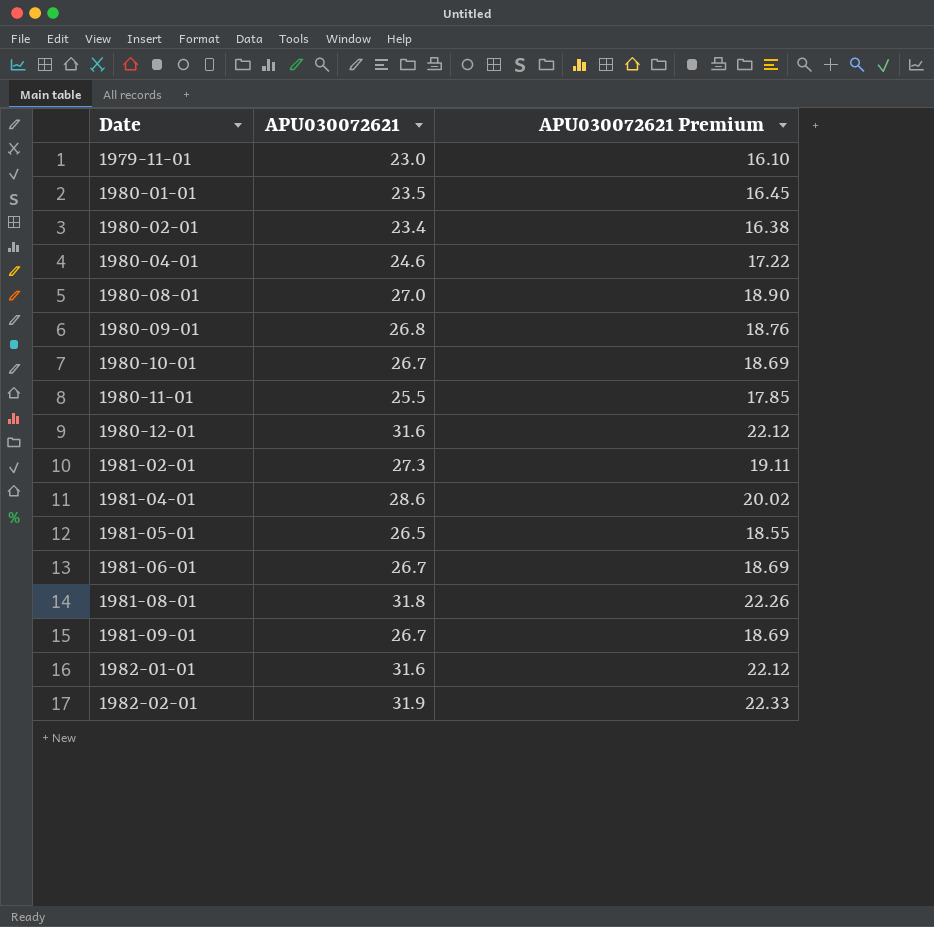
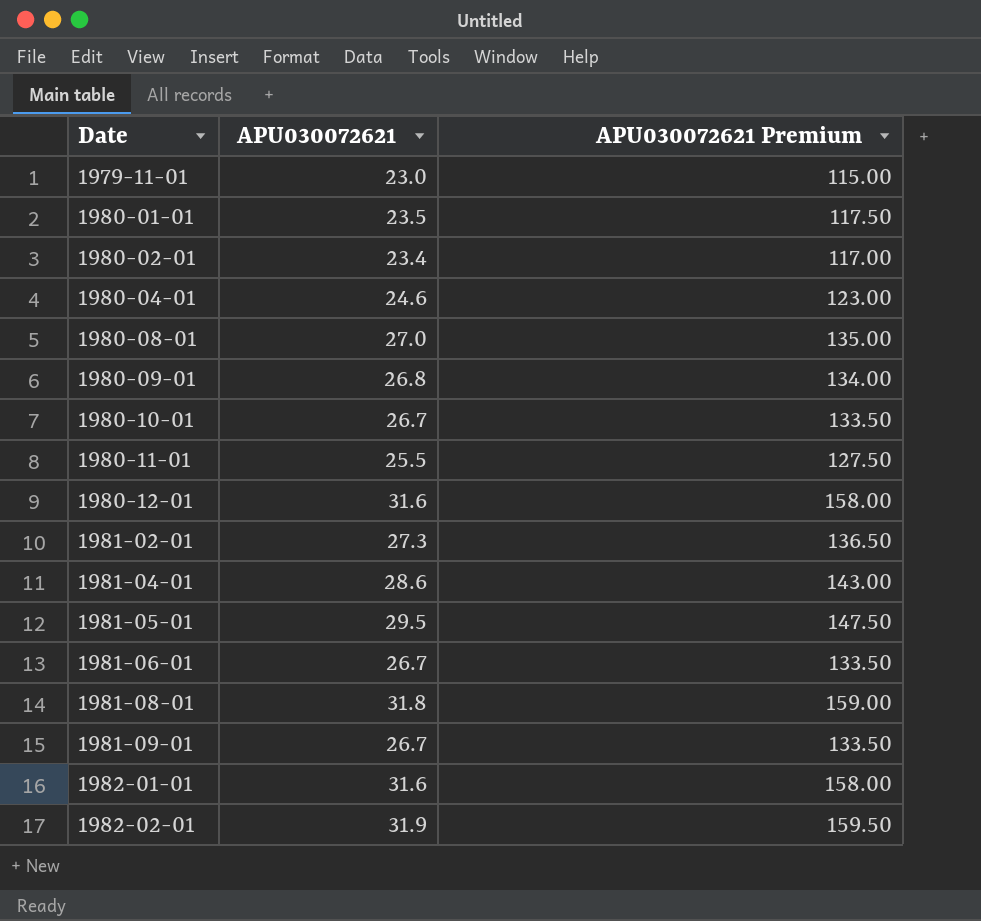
column APU030072621 Premium | formula: [APU030072621] * 0.7 -> [APU030072621] * 5
1981-05-01 | APU030072621: 26.5 -> 29.5

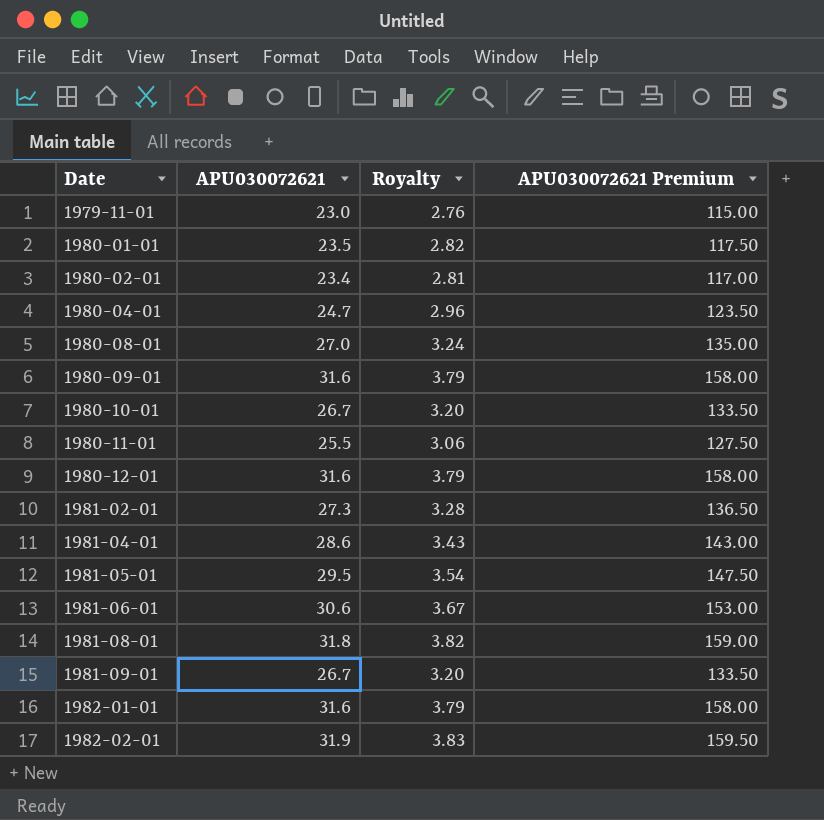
column Royalty | formula: none -> [APU030072621] * 0.12
1980-04-01 | APU030072621: 24.6 -> 24.7
1980-04-01 | APU030072621 Premium: 123.00 -> 123.50
1980-09-01 | APU030072621: 26.8 -> 31.6
1980-09-01 | APU030072621 Premium: 134.00 -> 158.00
1981-06-01 | APU030072621: 26.7 -> 30.6
1981-06-01 | APU030072621 Premium: 133.50 -> 153.00

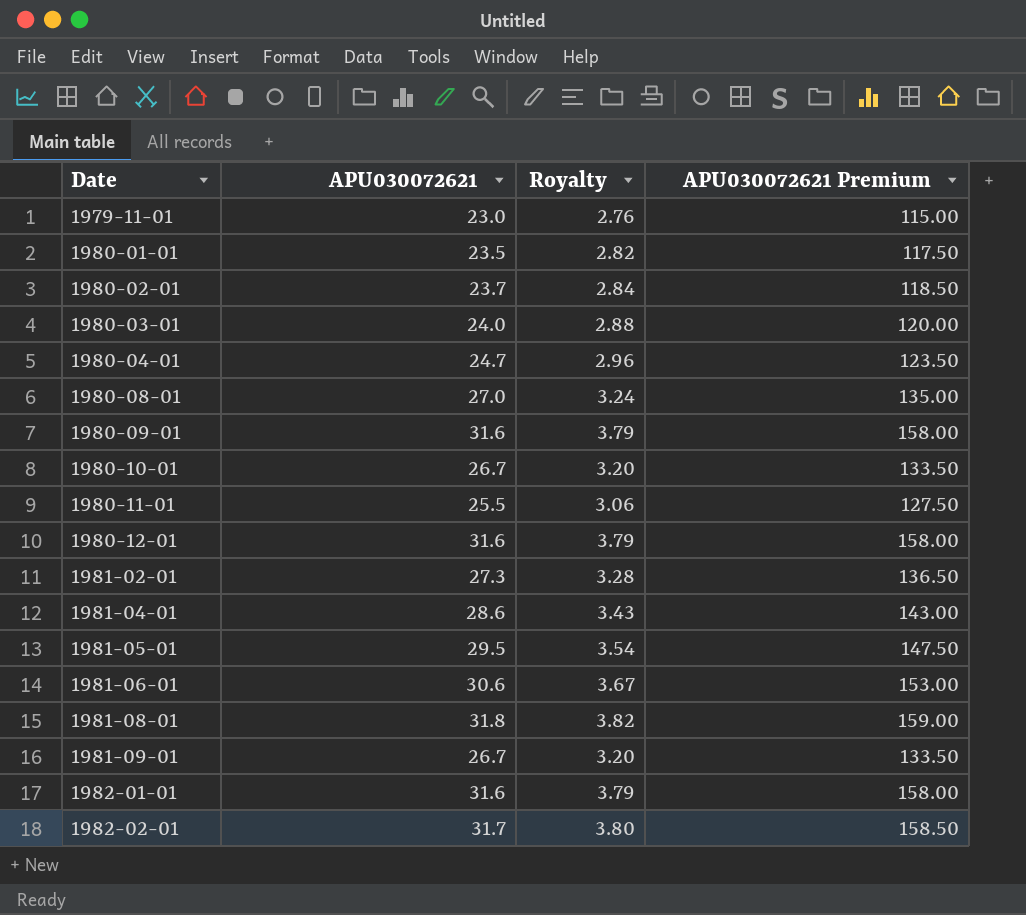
1980-02-01 | APU030072621: 23.4 -> 23.7
1980-02-01 | Royalty: 2.81 -> 2.84
1980-02-01 | APU030072621 Premium: 117.00 -> 118.50
row 1980-03-01: none -> 24.0 | 2.88 | 120.00
1982-02-01 | APU030072621: 31.9 -> 31.7
1982-02-01 | Royalty: 3.83 -> 3.80
1982-02-01 | APU030072621 Premium: 159.50 -> 158.50

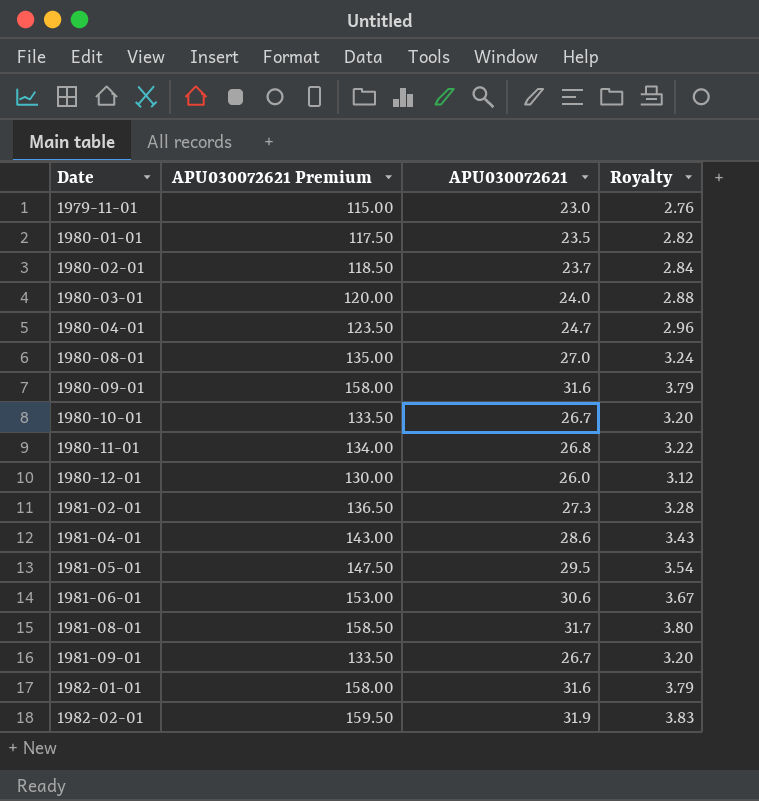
column APU030072621 Premium | position: 4 -> 2
1980-11-01 | APU030072621 Premium: 127.50 -> 134.00
1980-11-01 | APU030072621: 25.5 -> 26.8
1980-11-01 | Royalty: 3.06 -> 3.22
1980-12-01 | APU030072621 Premium: 158.00 -> 130.00
1980-12-01 | APU030072621: 31.6 -> 26.0
1980-12-01 | Royalty: 3.79 -> 3.12
1981-08-01 | APU030072621 Premium: 159.00 -> 158.50
1981-08-01 | APU030072621: 31.8 -> 31.7
1981-08-01 | Royalty: 3.82 -> 3.80
1982-02-01 | APU030072621 Premium: 158.50 -> 159.50
1982-02-01 | APU030072621: 31.7 -> 31.9
1982-02-01 | Royalty: 3.80 -> 3.83

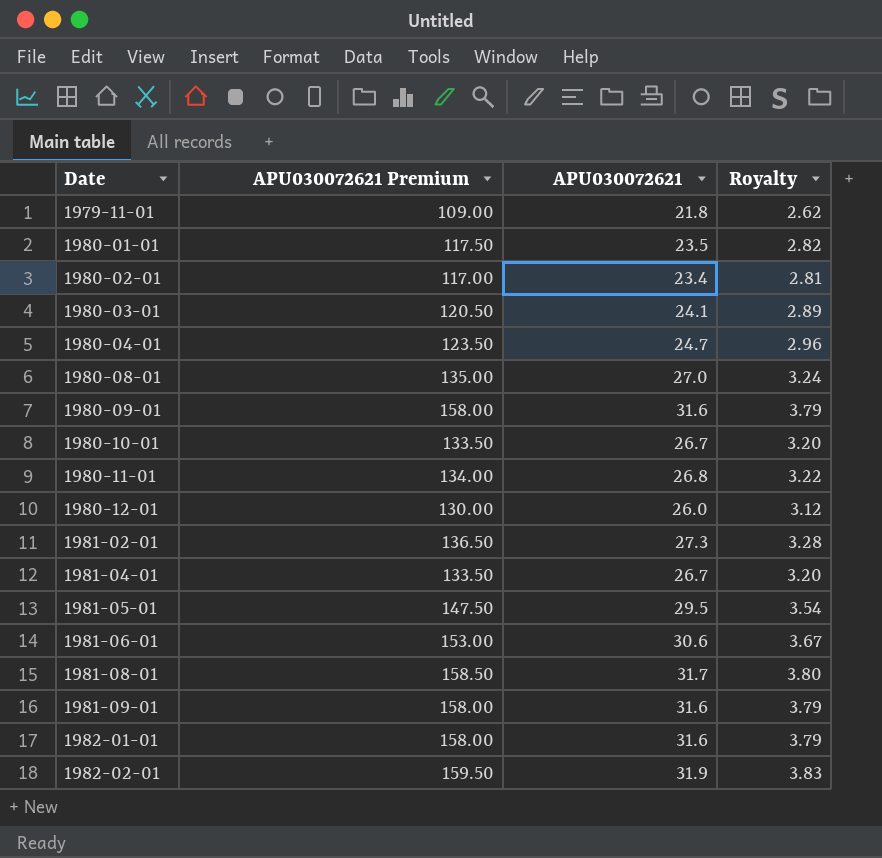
1979-11-01 | APU030072621 Premium: 115.00 -> 109.00
1979-11-01 | APU030072621: 23.0 -> 21.8
1979-11-01 | Royalty: 2.76 -> 2.62
1980-02-01 | APU030072621 Premium: 118.50 -> 117.00
1980-02-01 | APU030072621: 23.7 -> 23.4
1980-02-01 | Royalty: 2.84 -> 2.81
1980-03-01 | APU030072621 Premium: 120.00 -> 120.50
1980-03-01 | APU030072621: 24.0 -> 24.1
1980-03-01 | Royalty: 2.88 -> 2.89
1981-04-01 | APU030072621 Premium: 143.00 -> 133.50
1981-04-01 | APU030072621: 28.6 -> 26.7
1981-04-01 | Royalty: 3.43 -> 3.20
1981-09-01 | APU030072621 Premium: 133.50 -> 158.00
1981-09-01 | APU030072621: 26.7 -> 31.6
1981-09-01 | Royalty: 3.20 -> 3.79

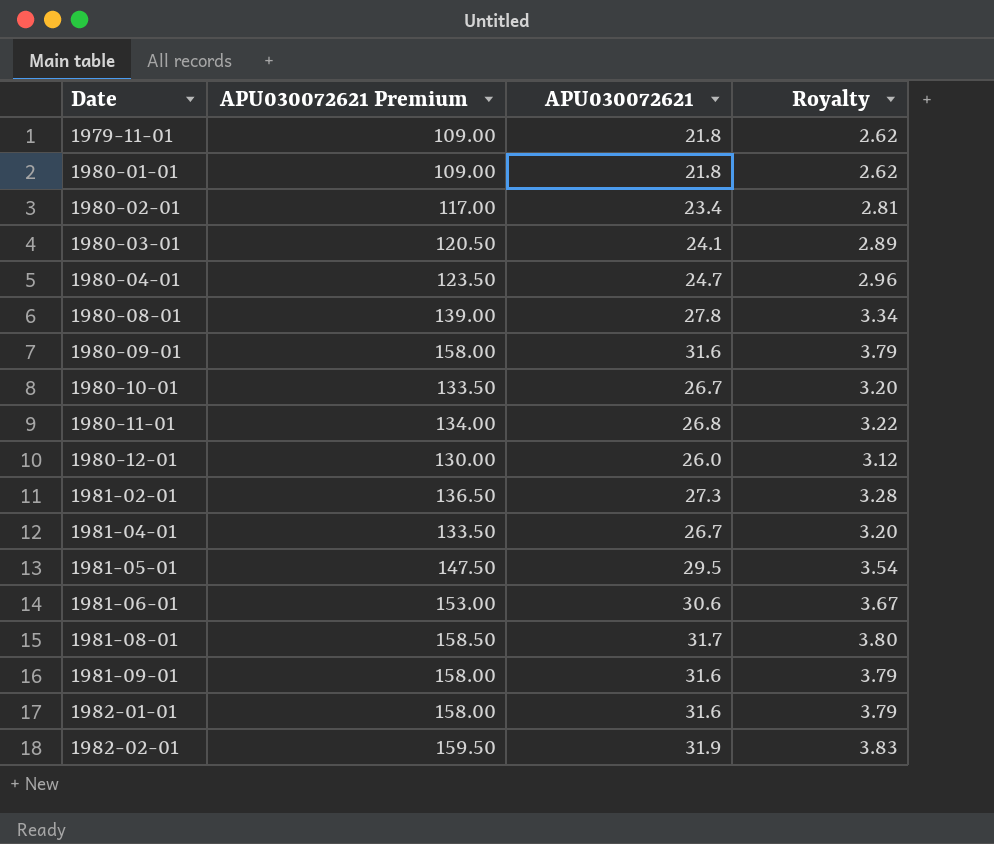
1980-01-01 | APU030072621 Premium: 117.50 -> 109.00
1980-01-01 | APU030072621: 23.5 -> 21.8
1980-01-01 | Royalty: 2.82 -> 2.62
1980-08-01 | APU030072621 Premium: 135.00 -> 139.00
1980-08-01 | APU030072621: 27.0 -> 27.8
1980-08-01 | Royalty: 3.24 -> 3.34

